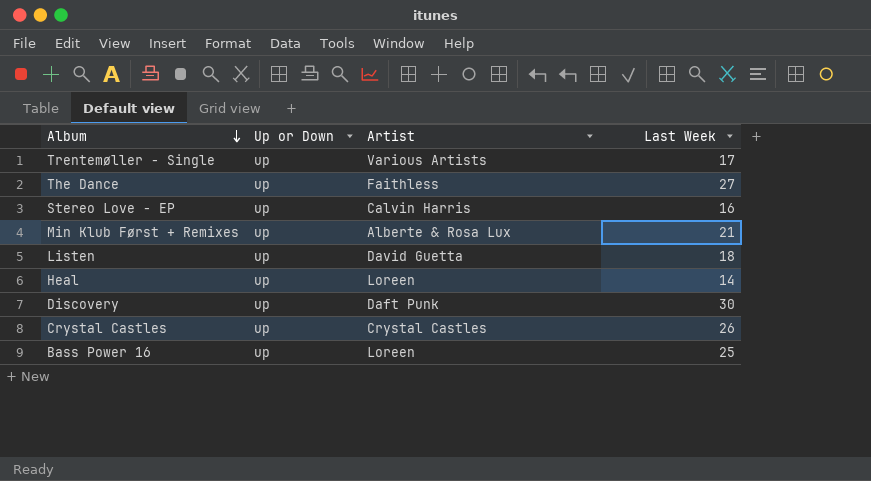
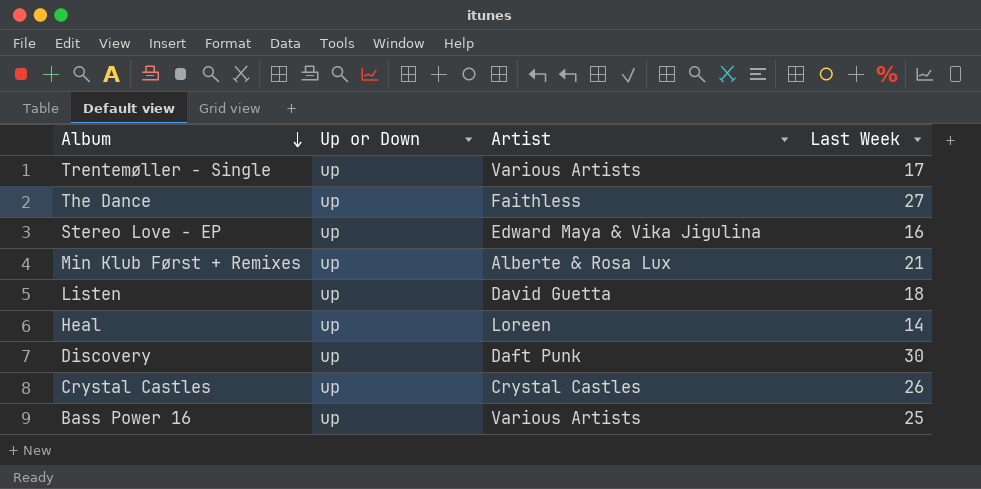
Stereo Love - EP | Artist: Calvin Harris -> Edward Maya & Vika Jigulina
Bass Power 16 | Artist: Loreen -> Various Artists

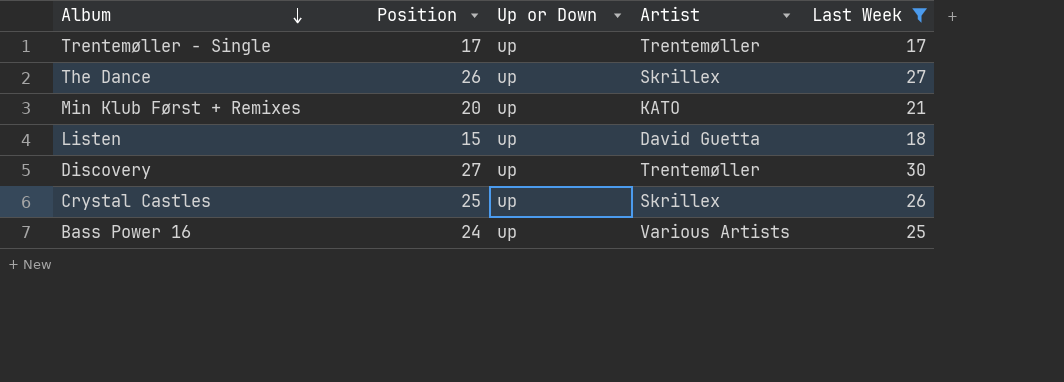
filter: none -> Last Week >= 17
column Position | position: none -> 2
Trentemøller - Single | Artist: Various Artists -> Trentemøller
The Dance | Artist: Faithless -> Skrillex
Min Klub Først + Remixes | Artist: Alberte & Rosa Lux -> KATO
Discovery | Artist: Daft Punk -> Trentemøller
Crystal Castles | Artist: Crystal Castles -> Skrillex

